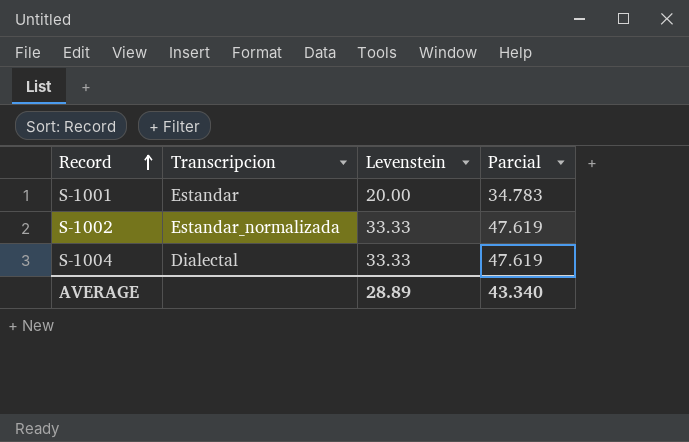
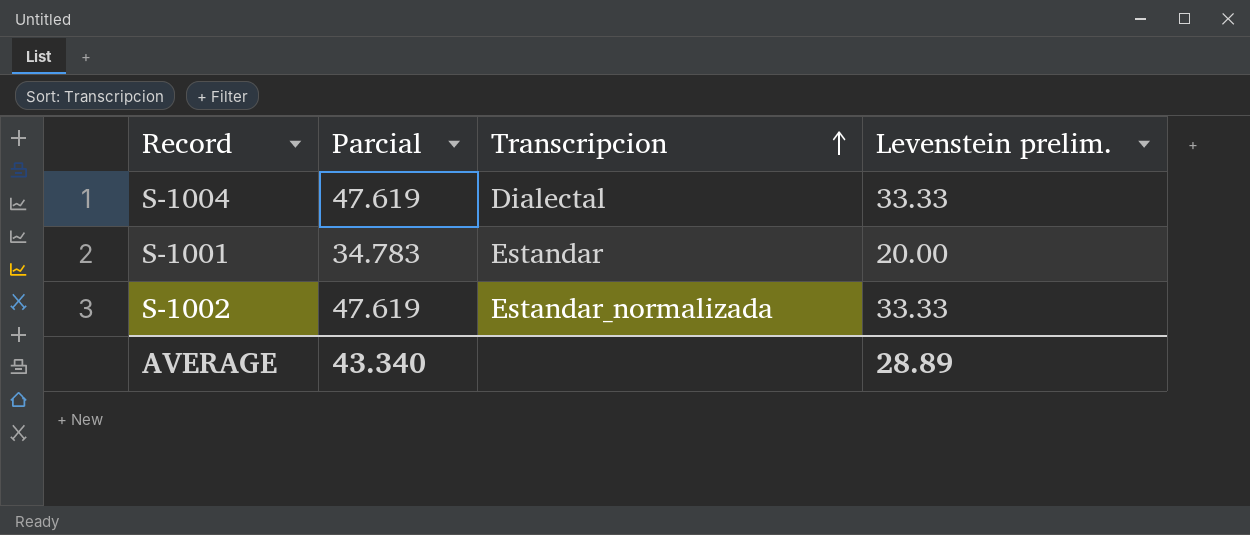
row order: Record ascending -> Transcripcion ascending
column Parcial | position: 4 -> 2
column name: Levenstein -> Levenstein prelim.

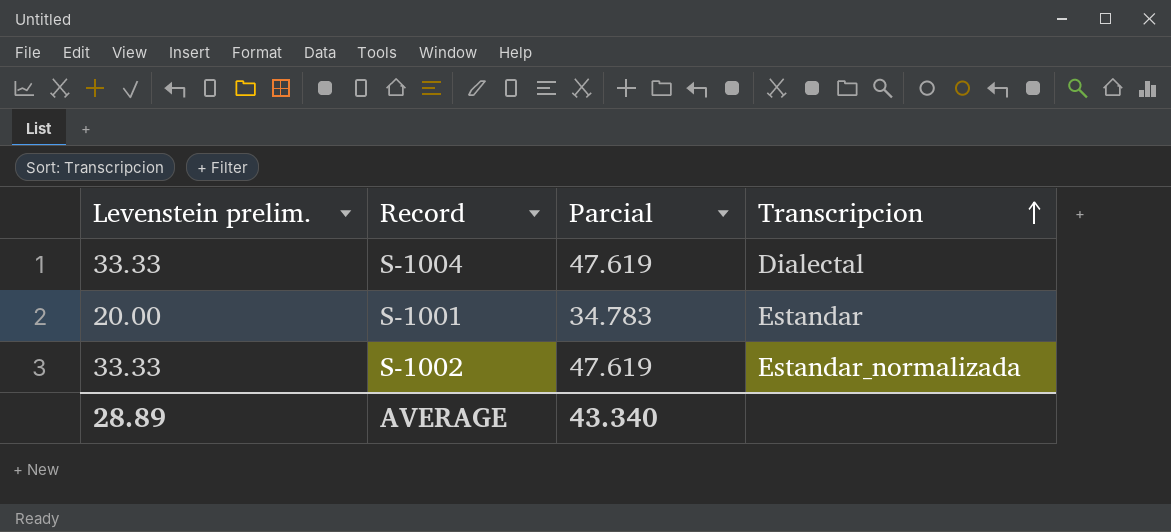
column Levenstein prelim. | position: 4 -> 1

